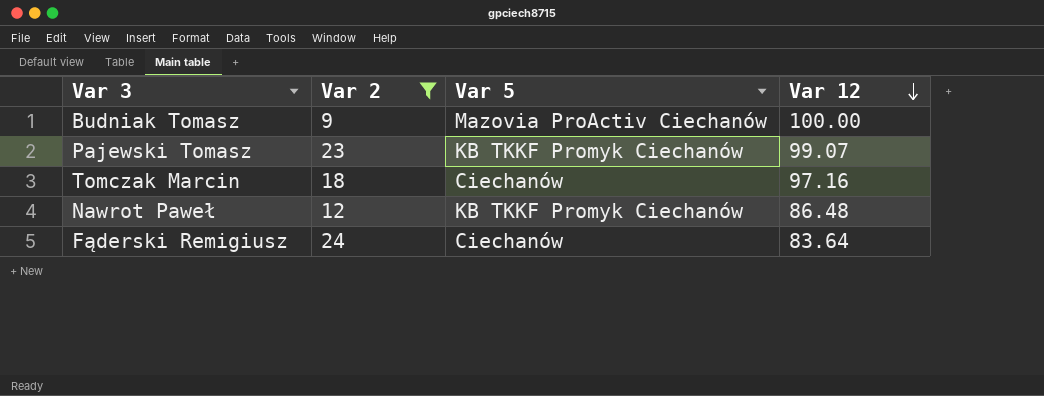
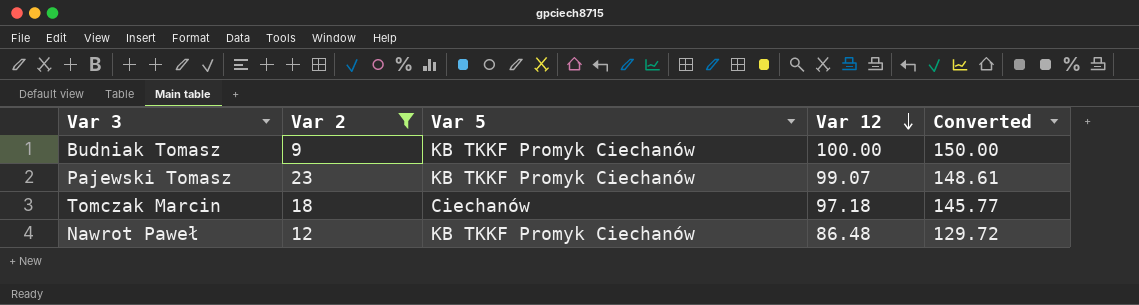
column Converted | formula: none -> [Var 12] * 1.5
row Fąderski Remigiusz: 24 | Ciechanów | 83.64 -> none
Budniak Tomasz | Var 5: Mazovia ProActiv Ciechanów -> KB TKKF Promyk Ciechanów
Tomczak Marcin | Var 12: 97.16 -> 97.18

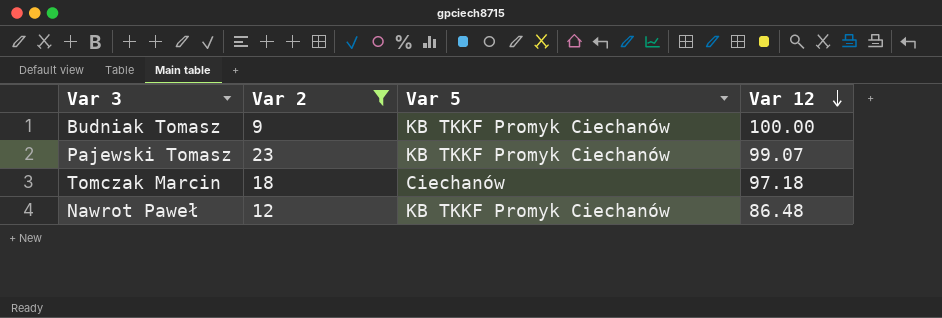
column Converted | formula: [Var 12] * 1.5 -> none

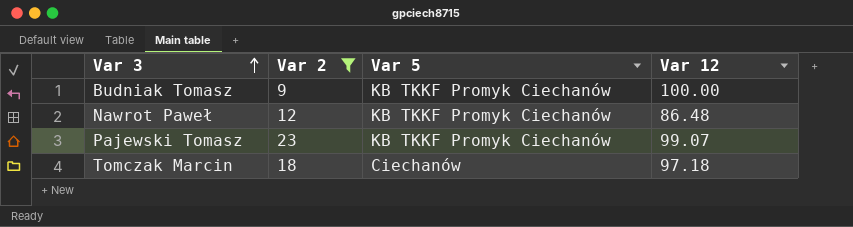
row order: Var 12 descending -> Var 3 ascending

